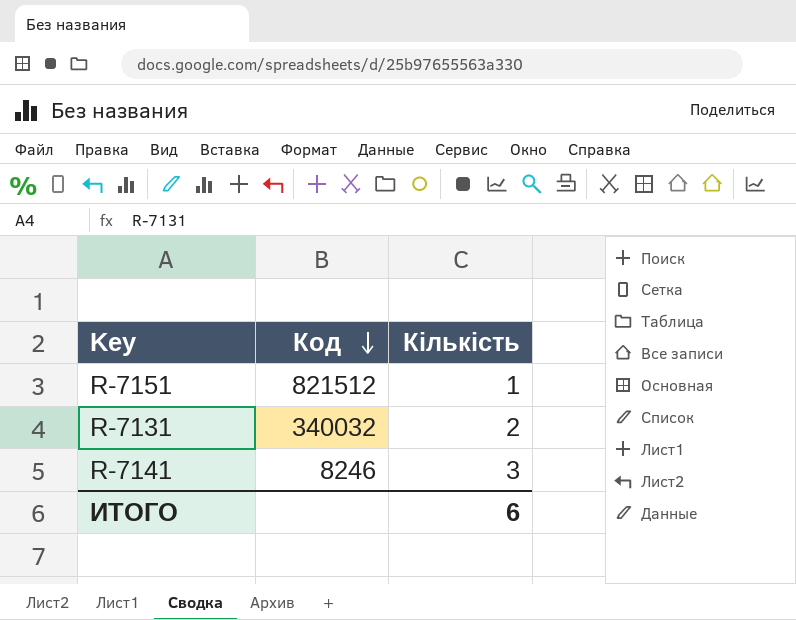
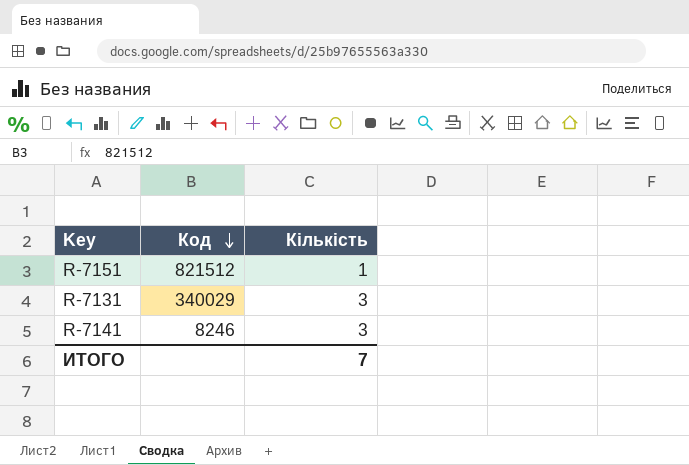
R-7131 | Код: 340032 -> 340029
R-7131 | Кількість: 2 -> 3
ИТОГО | Кількість: 6 -> 7

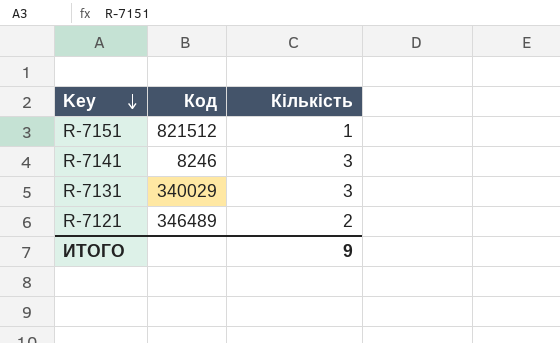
row order: Код descending -> Key descending
row R-7121: none -> 346489 | 2
ИТОГО | Кількість: 7 -> 9

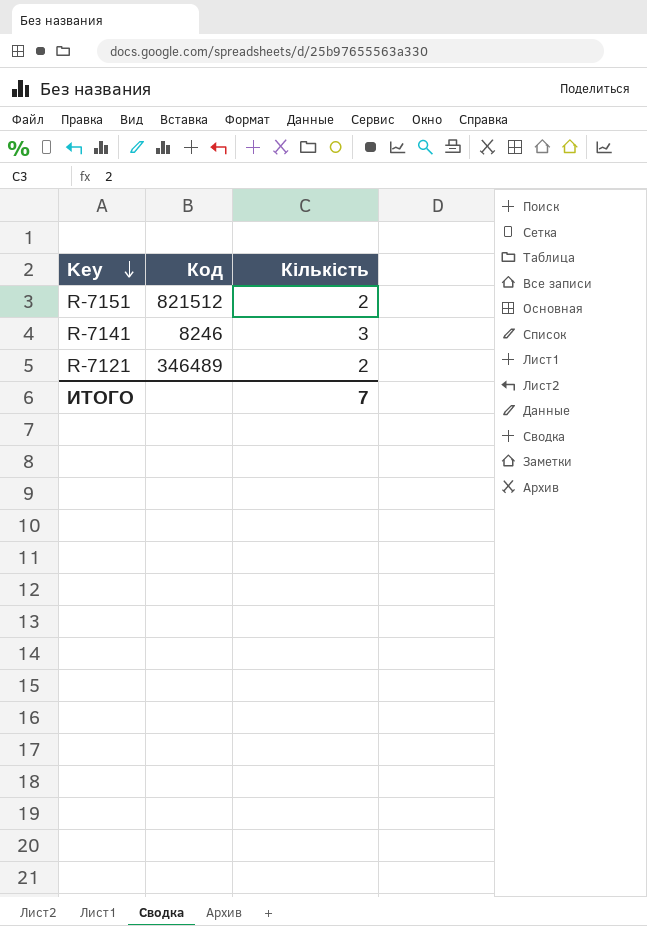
row R-7131: 340029 | 3 -> none
R-7151 | Кількість: 1 -> 2
ИТОГО | Кількість: 9 -> 7

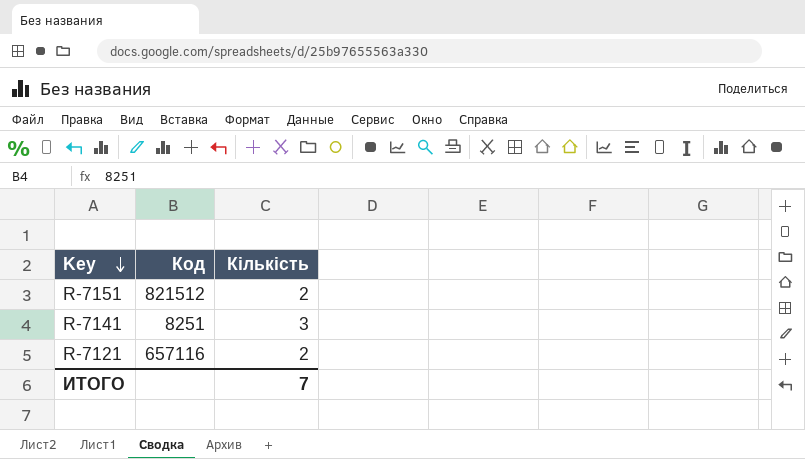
R-7141 | Код: 8246 -> 8251
R-7121 | Код: 346489 -> 657116

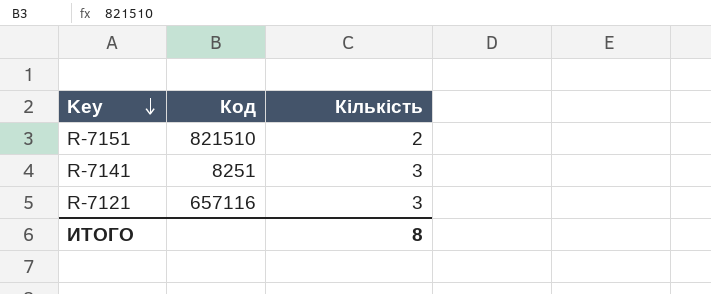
R-7151 | Код: 821512 -> 821510
R-7121 | Кількість: 2 -> 3
ИТОГО | Кількість: 7 -> 8

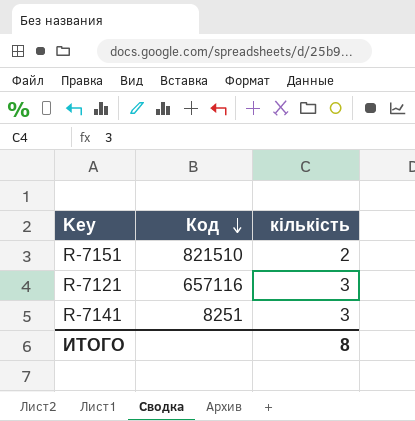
row order: Key descending -> Код descending
column name: Кількість -> кількість

